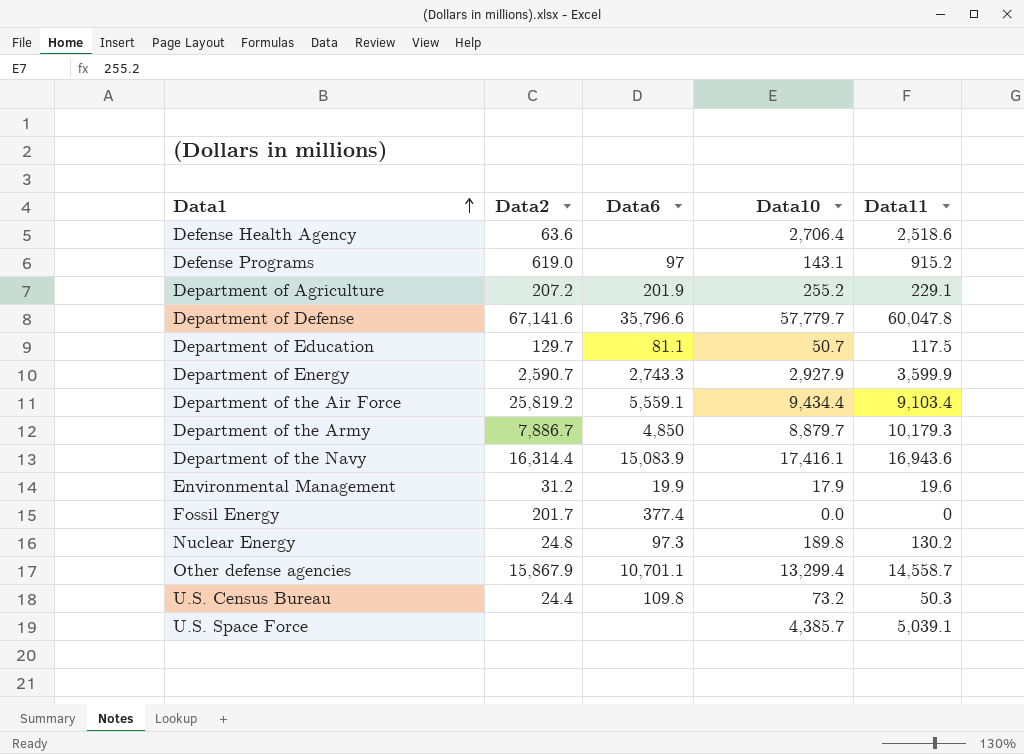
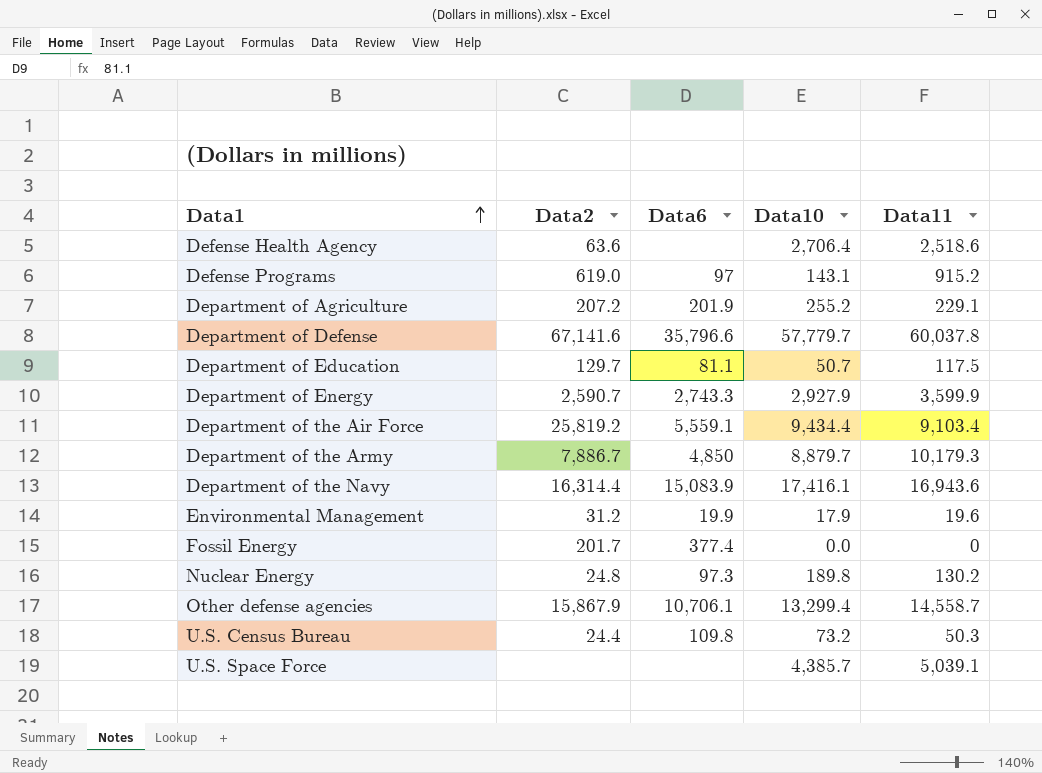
Department of Defense | Data11: 60,047.8 -> 60,037.8
Other defense agencies | Data6: 10,701.1 -> 10,706.1

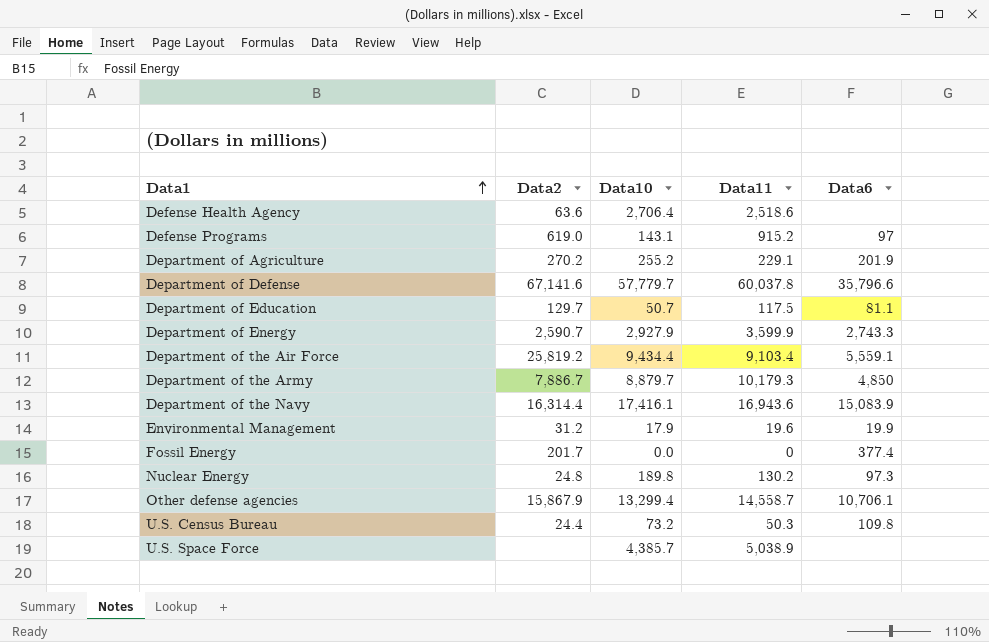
column Data6 | position: 3 -> 5
Department of Agriculture | Data2: 207.2 -> 270.2
U.S. Space Force | Data11: 5,039.1 -> 5,038.9

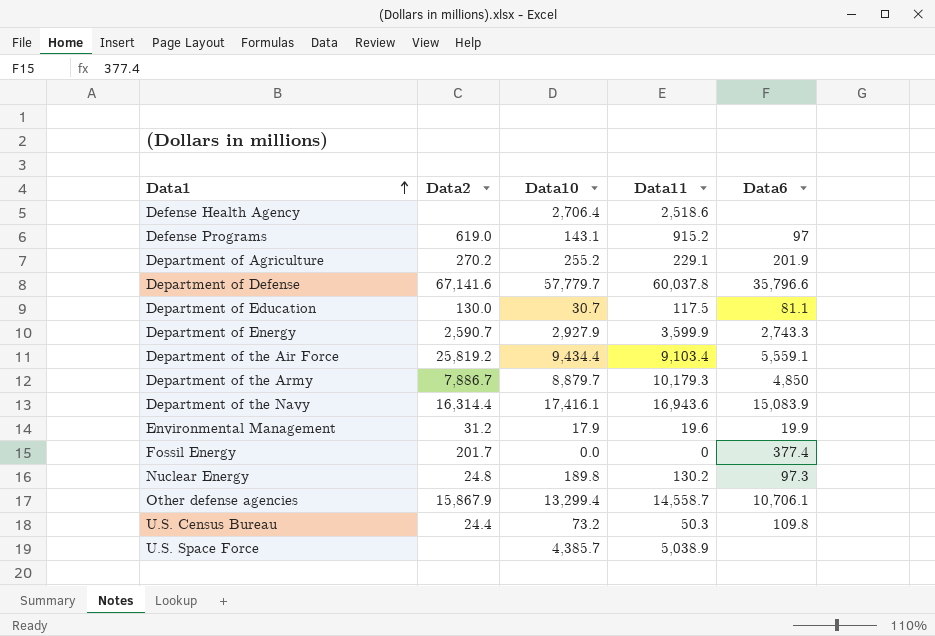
Defense Health Agency | Data2: 63.6 -> none
Department of Education | Data2: 129.7 -> 130.0
Department of Education | Data10: 50.7 -> 30.7

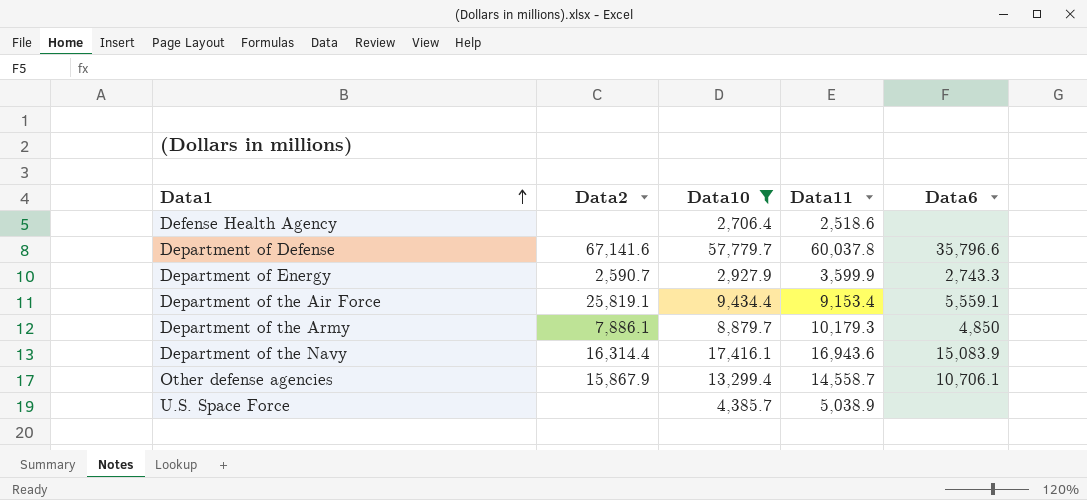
filter: none -> Data10 >= 2,706.4
Department of the Air Force | Data2: 25,819.2 -> 25,819.1
Department of the Air Force | Data11: 9,103.4 -> 9,153.4
Department of the Army | Data2: 7,886.7 -> 7,886.1

